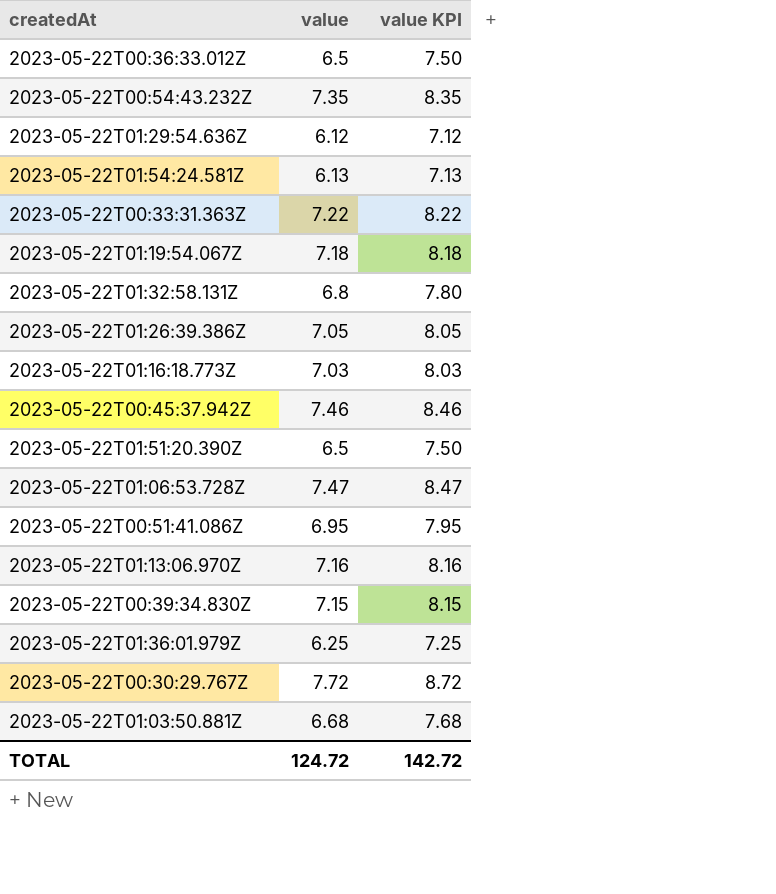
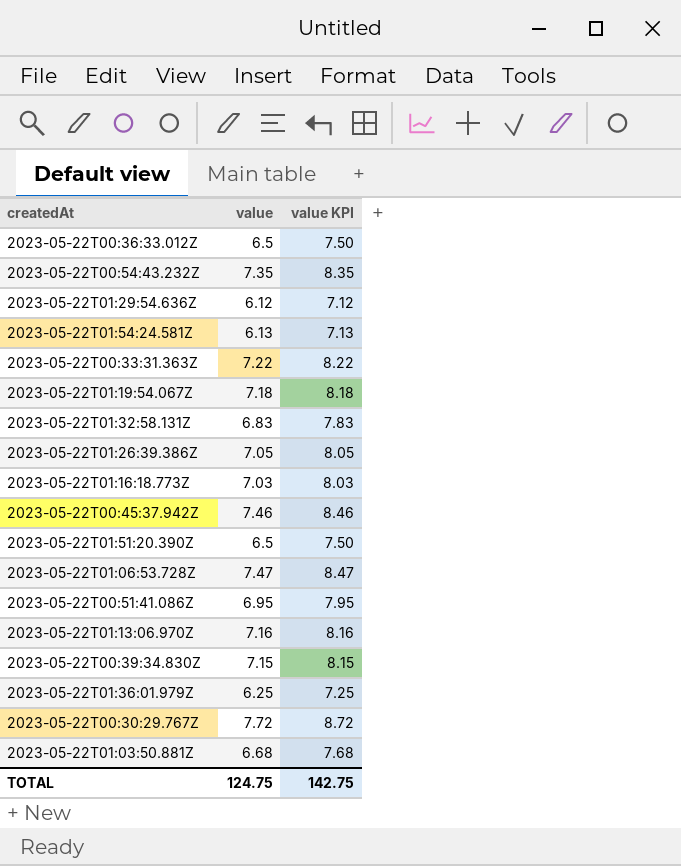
2023-05-22T01:32:58.131Z | value: 6.8 -> 6.83
2023-05-22T01:32:58.131Z | value KPI: 7.80 -> 7.83
TOTAL | value: 124.72 -> 124.75
TOTAL | value KPI: 142.72 -> 142.75

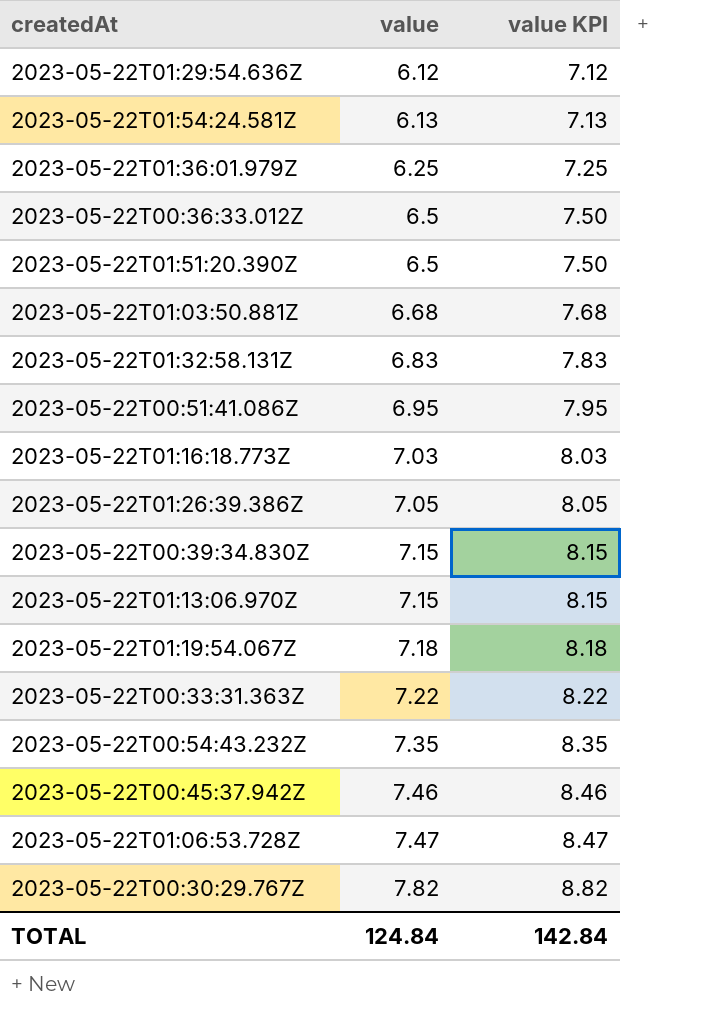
row order: none -> value ascending
2023-05-22T01:13:06.970Z | value: 7.16 -> 7.15
2023-05-22T01:13:06.970Z | value KPI: 8.16 -> 8.15
2023-05-22T00:30:29.767Z | value: 7.72 -> 7.82
2023-05-22T00:30:29.767Z | value KPI: 8.72 -> 8.82
TOTAL | value: 124.75 -> 124.84
TOTAL | value KPI: 142.75 -> 142.84

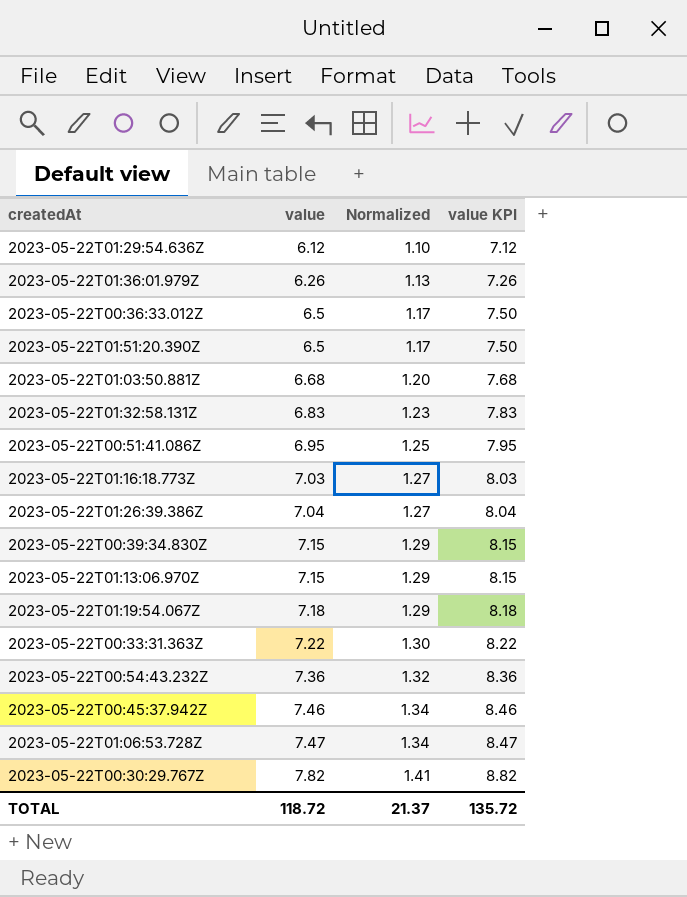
column Normalized | formula: none -> [value] * 0.18
row 2023-05-22T01:54:24.581Z: 6.13 | 7.13 -> none
2023-05-22T01:36:01.979Z | value: 6.25 -> 6.26
2023-05-22T01:36:01.979Z | value KPI: 7.25 -> 7.26
2023-05-22T01:26:39.386Z | value: 7.05 -> 7.04
2023-05-22T01:26:39.386Z | value KPI: 8.05 -> 8.04
2023-05-22T00:54:43.232Z | value: 7.35 -> 7.36
2023-05-22T00:54:43.232Z | value KPI: 8.35 -> 8.36
TOTAL | value: 124.84 -> 118.72
TOTAL | value KPI: 142.84 -> 135.72

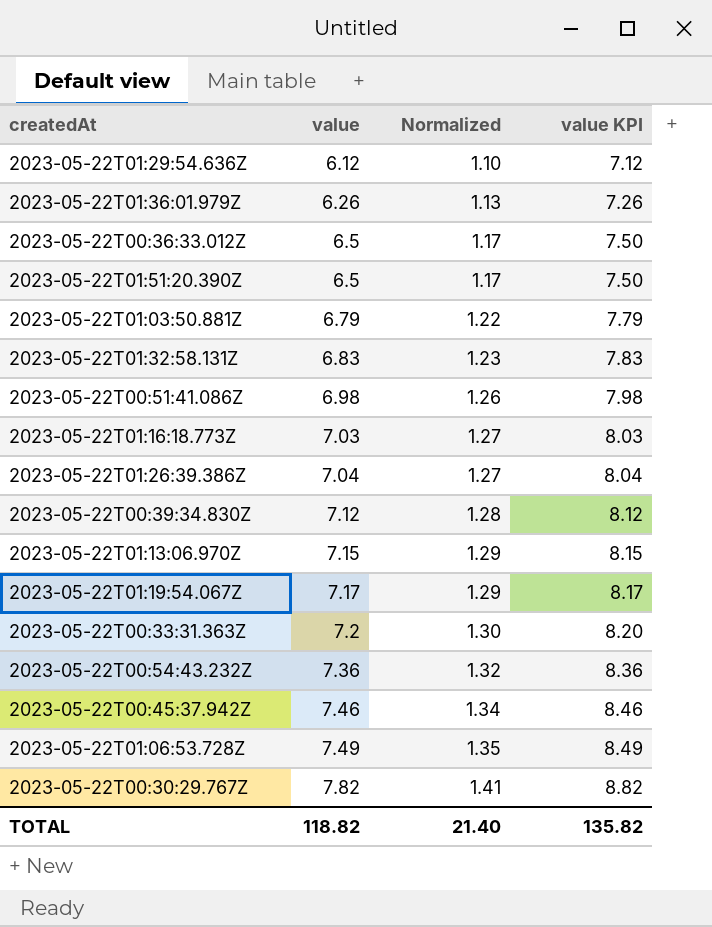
2023-05-22T01:03:50.881Z | value: 6.68 -> 6.79
2023-05-22T01:03:50.881Z | Normalized: 1.20 -> 1.22
2023-05-22T01:03:50.881Z | value KPI: 7.68 -> 7.79
2023-05-22T00:51:41.086Z | value: 6.95 -> 6.98
2023-05-22T00:51:41.086Z | Normalized: 1.25 -> 1.26
2023-05-22T00:51:41.086Z | value KPI: 7.95 -> 7.98
2023-05-22T00:39:34.830Z | value: 7.15 -> 7.12
2023-05-22T00:39:34.830Z | Normalized: 1.29 -> 1.28
2023-05-22T00:39:34.830Z | value KPI: 8.15 -> 8.12
2023-05-22T01:19:54.067Z | value: 7.18 -> 7.17
2023-05-22T01:19:54.067Z | value KPI: 8.18 -> 8.17
2023-05-22T00:33:31.363Z | value: 7.22 -> 7.2
2023-05-22T00:33:31.363Z | value KPI: 8.22 -> 8.20
2023-05-22T01:06:53.728Z | value: 7.47 -> 7.49
2023-05-22T01:06:53.728Z | Normalized: 1.34 -> 1.35
2023-05-22T01:06:53.728Z | value KPI: 8.47 -> 8.49
TOTAL | value: 118.72 -> 118.82
TOTAL | Normalized: 21.37 -> 21.40
TOTAL | value KPI: 135.72 -> 135.82

